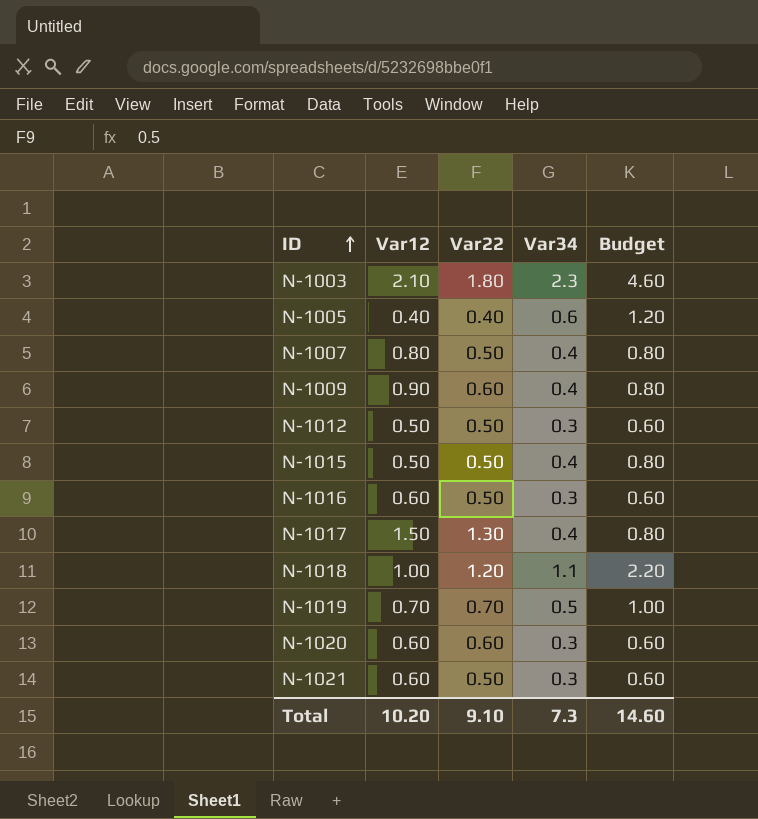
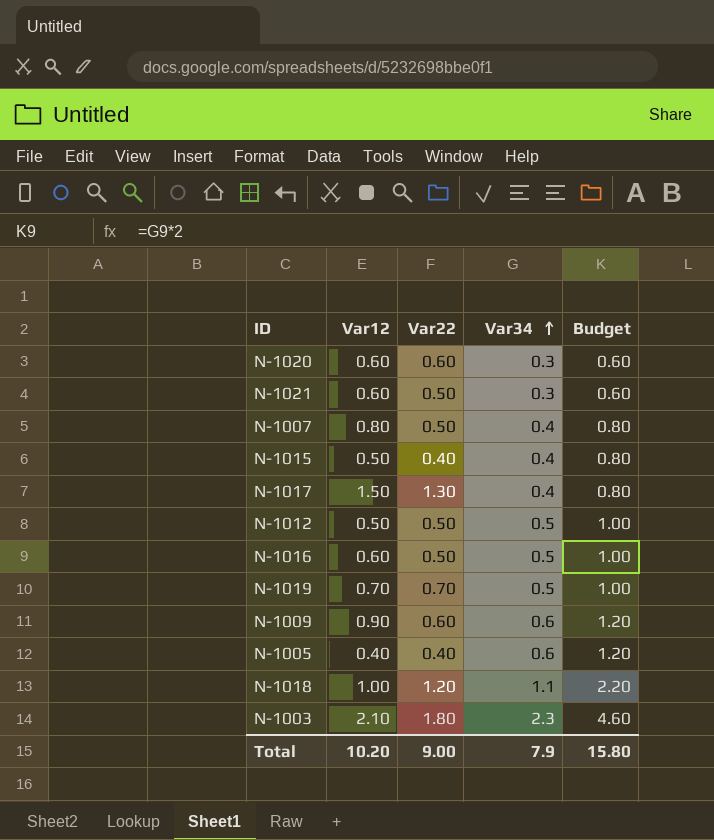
row order: ID ascending -> Var34 ascending
N-1015 | Var22: 0.50 -> 0.40
N-1012 | Var34: 0.3 -> 0.5
N-1012 | Budget: 0.60 -> 1.00
N-1016 | Var34: 0.3 -> 0.5
N-1016 | Budget: 0.60 -> 1.00
N-1009 | Var34: 0.4 -> 0.6
N-1009 | Budget: 0.80 -> 1.20
Total | Var22: 9.10 -> 9.00
Total | Var34: 7.3 -> 7.9
Total | Budget: 14.60 -> 15.80

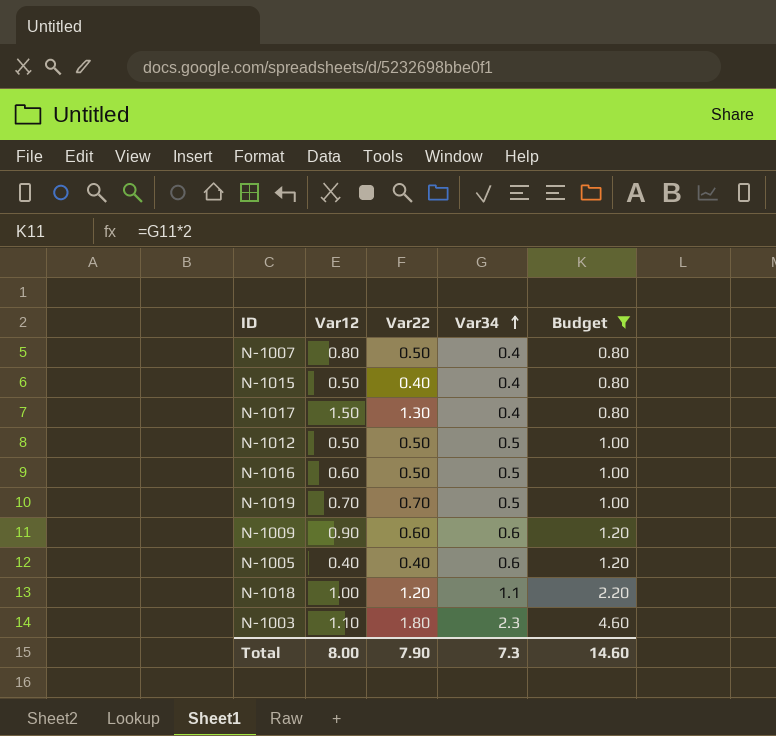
filter: none -> Budget != 0.60
N-1003 | Var12: 2.10 -> 1.10
Total | Var12: 10.20 -> 8.00
Total | Var22: 9.00 -> 7.90
Total | Var34: 7.9 -> 7.3
Total | Budget: 15.80 -> 14.60

